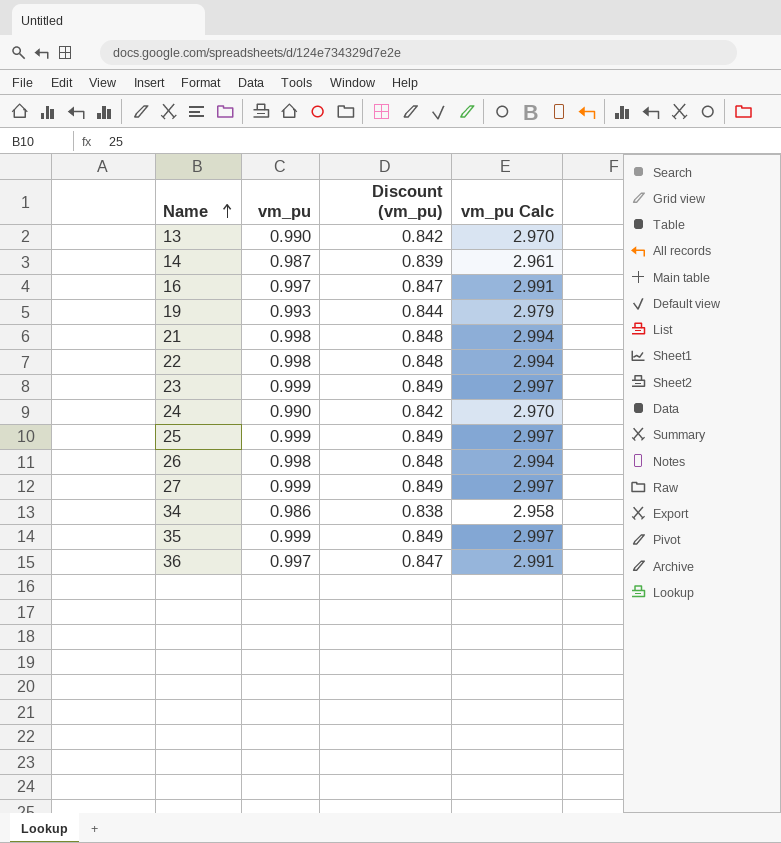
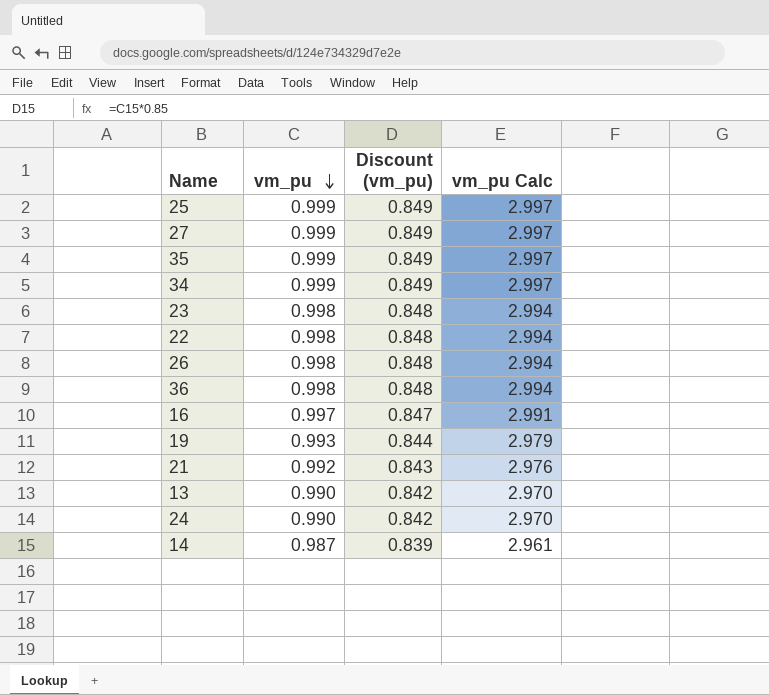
row order: Name ascending -> vm_pu descending
34 | vm_pu: 0.986 -> 0.999
34 | Discount (vm_pu): 0.838 -> 0.849
34 | vm_pu Calc: 2.958 -> 2.997
23 | vm_pu: 0.999 -> 0.998
23 | Discount (vm_pu): 0.849 -> 0.848
23 | vm_pu Calc: 2.997 -> 2.994
36 | vm_pu: 0.997 -> 0.998
36 | Discount (vm_pu): 0.847 -> 0.848
36 | vm_pu Calc: 2.991 -> 2.994
21 | vm_pu: 0.998 -> 0.992
21 | Discount (vm_pu): 0.848 -> 0.843
21 | vm_pu Calc: 2.994 -> 2.976

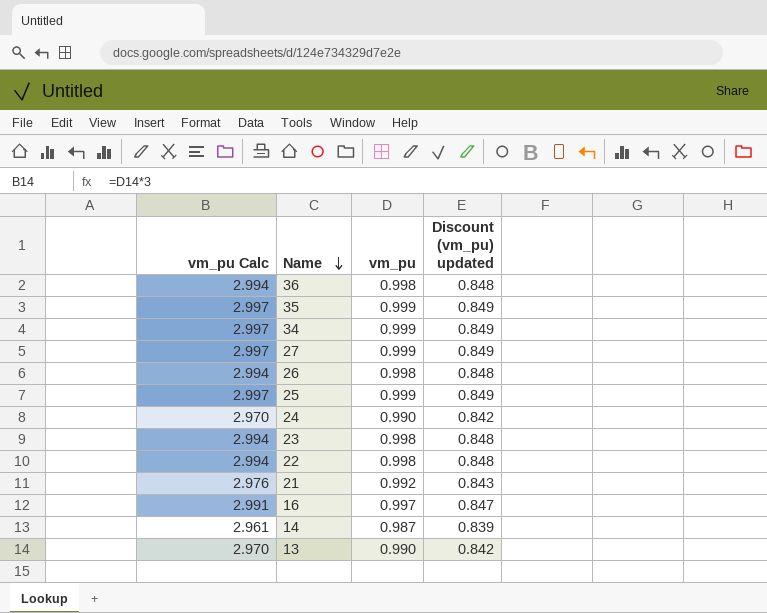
row order: vm_pu descending -> Name descending
column vm_pu Calc | position: 4 -> 1
column name: Discount (vm_pu) -> Discount (vm_pu) updated
row 19: 0.993 | 0.844 | 2.979 -> none

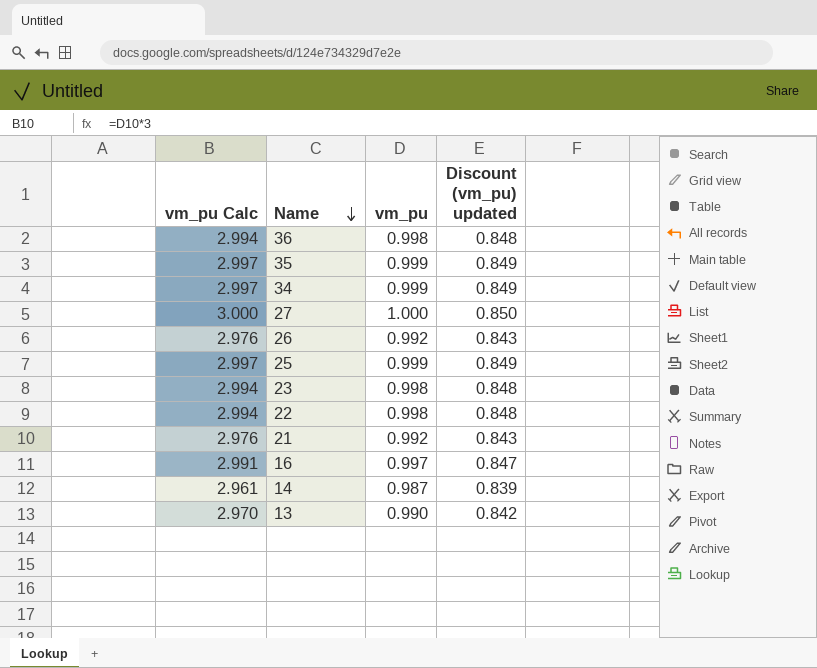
row 24: 2.970 | 0.990 | 0.842 -> none
27 | vm_pu Calc: 2.997 -> 3.000
27 | vm_pu: 0.999 -> 1.000
27 | Discount (vm_pu) updated: 0.849 -> 0.850
26 | vm_pu Calc: 2.994 -> 2.976
26 | vm_pu: 0.998 -> 0.992
26 | Discount (vm_pu) updated: 0.848 -> 0.843

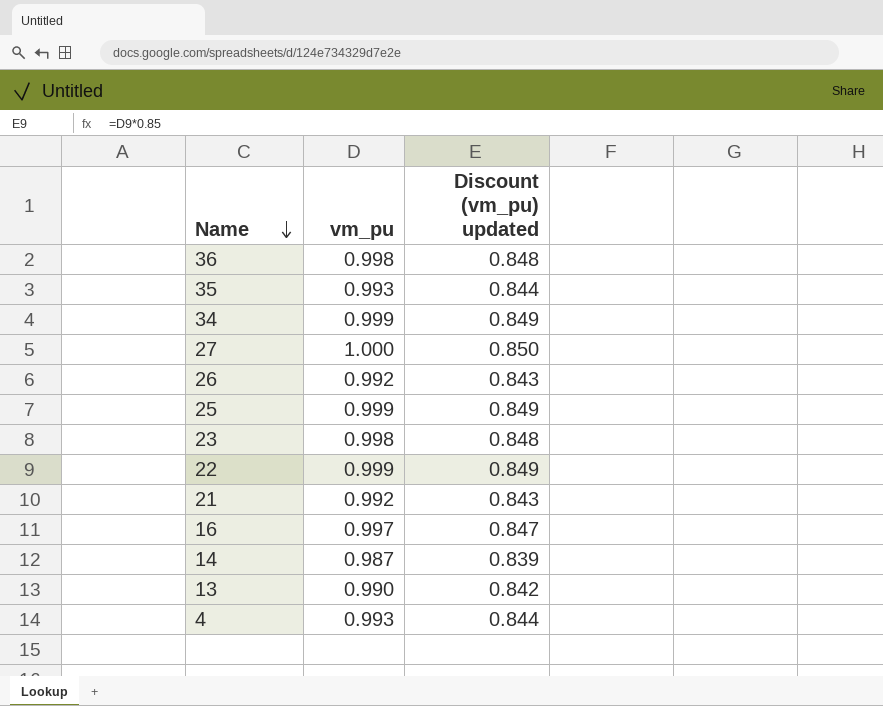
column vm_pu Calc | formula: [vm_pu] * 3 -> none
35 | vm_pu: 0.999 -> 0.993
35 | Discount (vm_pu) updated: 0.849 -> 0.844
22 | vm_pu: 0.998 -> 0.999
22 | Discount (vm_pu) updated: 0.848 -> 0.849
row 4: none -> 0.993 | 0.844

